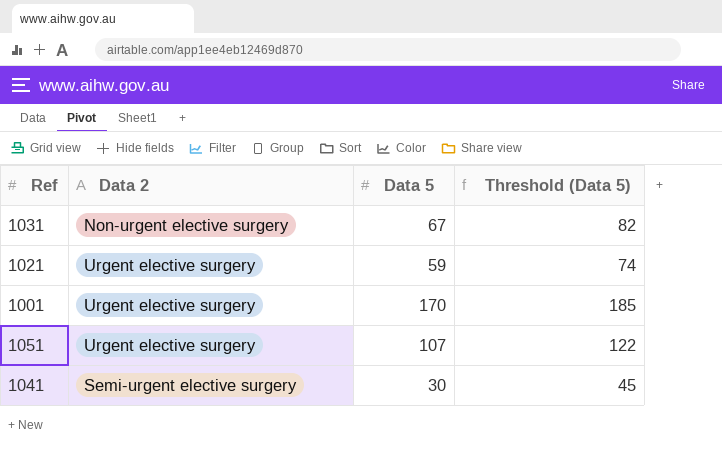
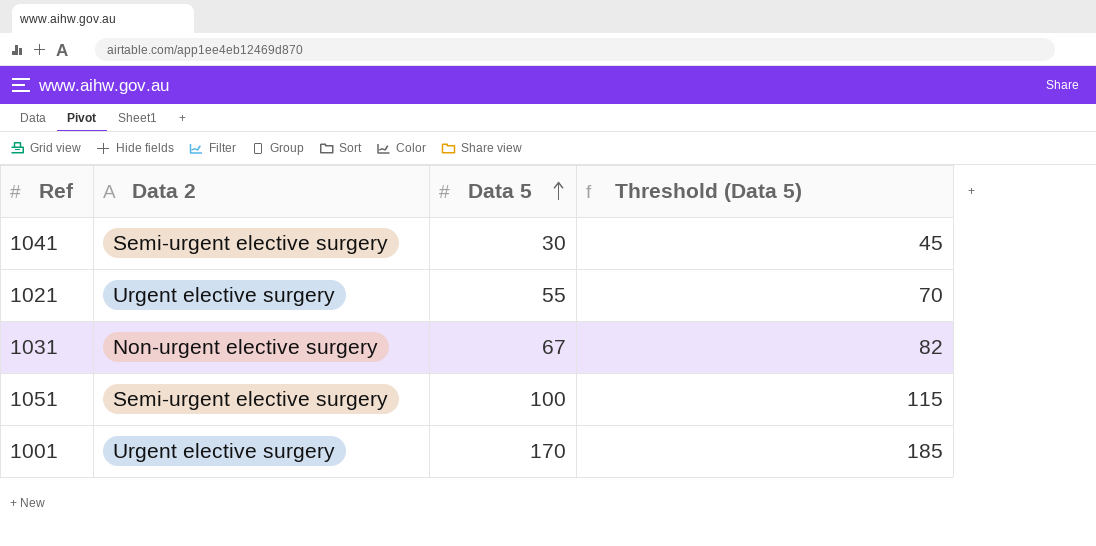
row order: none -> Data 5 ascending
1021 | Data 5: 59 -> 55
1021 | Threshold (Data 5): 74 -> 70
1051 | Data 2: Urgent elective surgery -> Semi-urgent elective surgery
1051 | Data 5: 107 -> 100
1051 | Threshold (Data 5): 122 -> 115

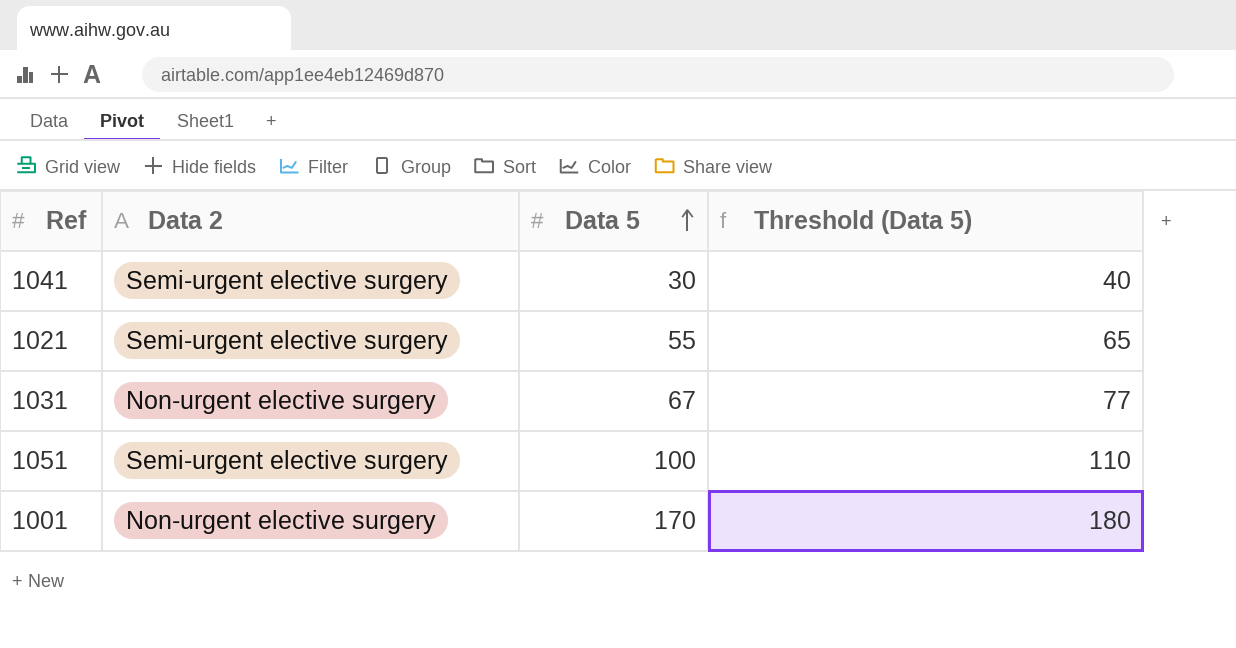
column Threshold (Data 5) | formula: [Data 5] + 15 -> [Data 5] + 10
1021 | Data 2: Urgent elective surgery -> Semi-urgent elective surgery
1001 | Data 2: Urgent elective surgery -> Non-urgent elective surgery

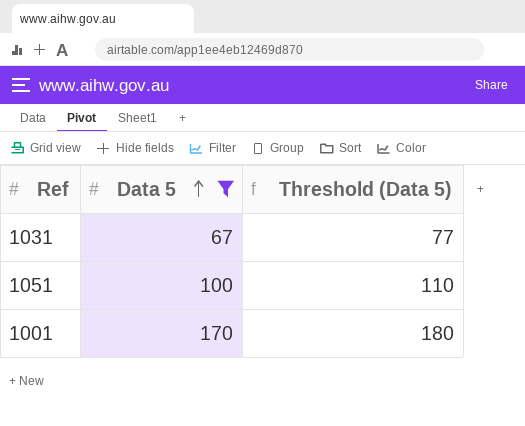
filter: none -> Data 5 >= 67
column Data 2 | position: 2 -> none

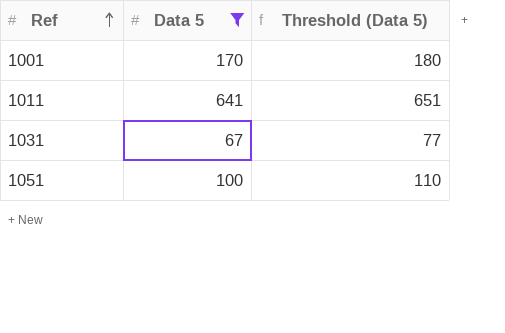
row order: Data 5 ascending -> Ref ascending
row 1011: none -> 641 | 651

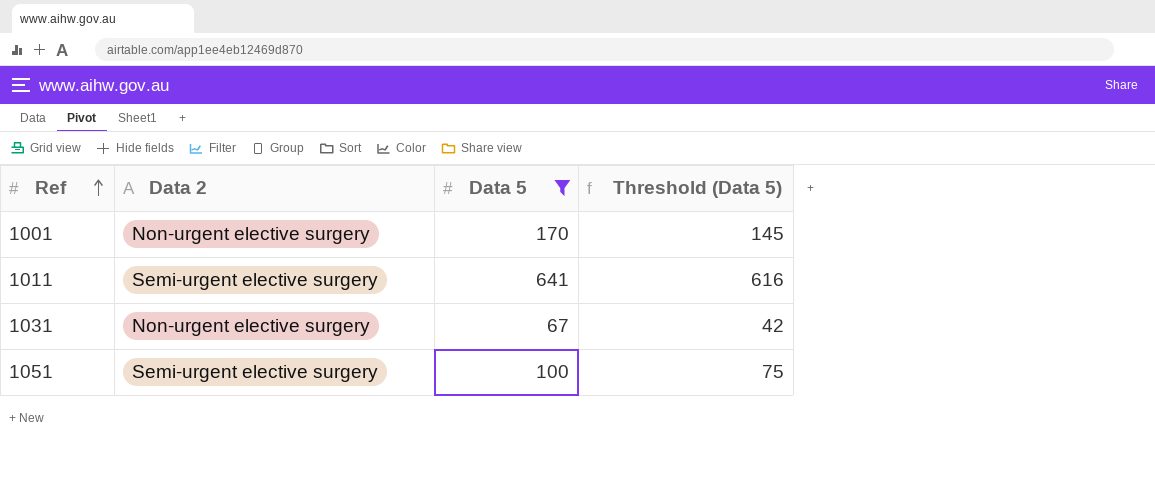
column Data 2 | position: none -> 2
column Threshold (Data 5) | formula: [Data 5] + 10 -> [Data 5] - 25

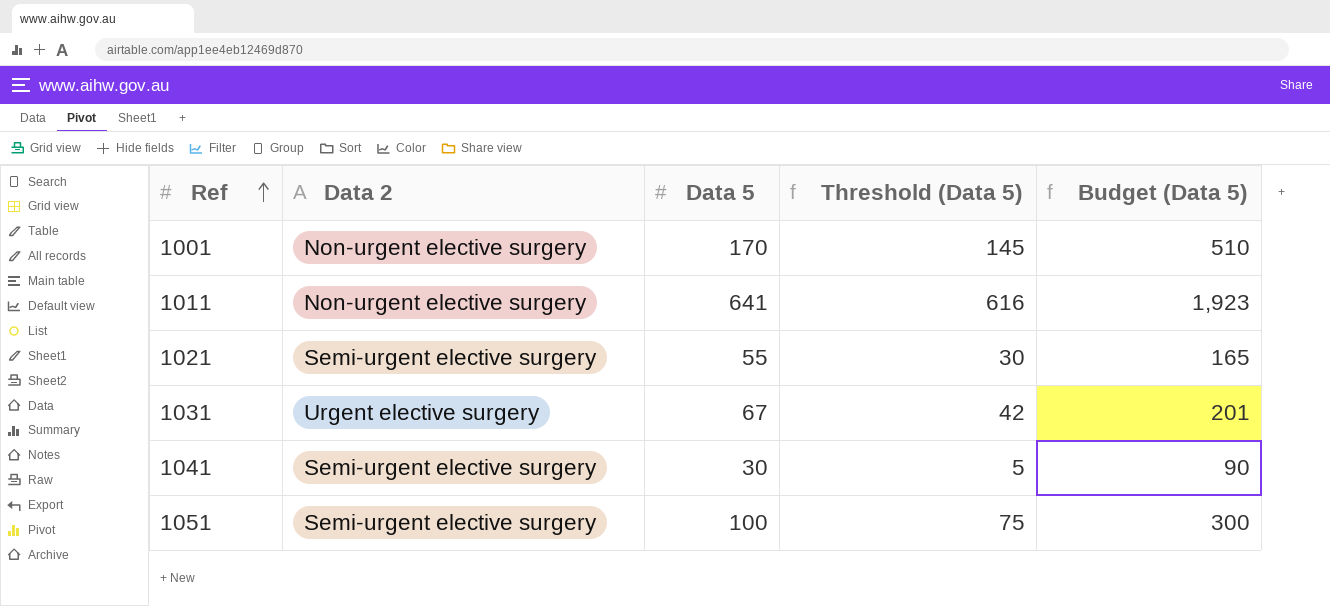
filter: Data 5 >= 67 -> none
column Budget (Data 5) | formula: none -> [Data 5] * 3
1011 | Data 2: Semi-urgent elective surgery -> Non-urgent elective surgery
1031 | Data 2: Non-urgent elective surgery -> Urgent elective surgery

